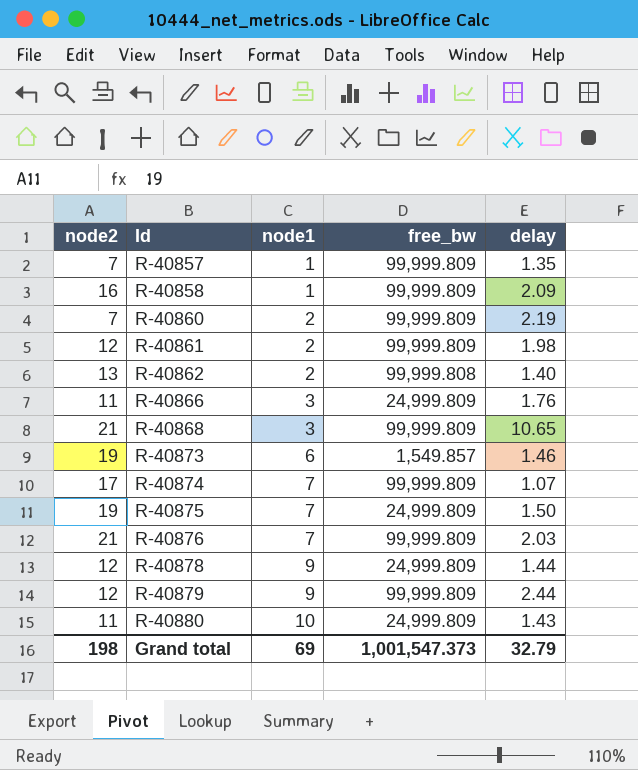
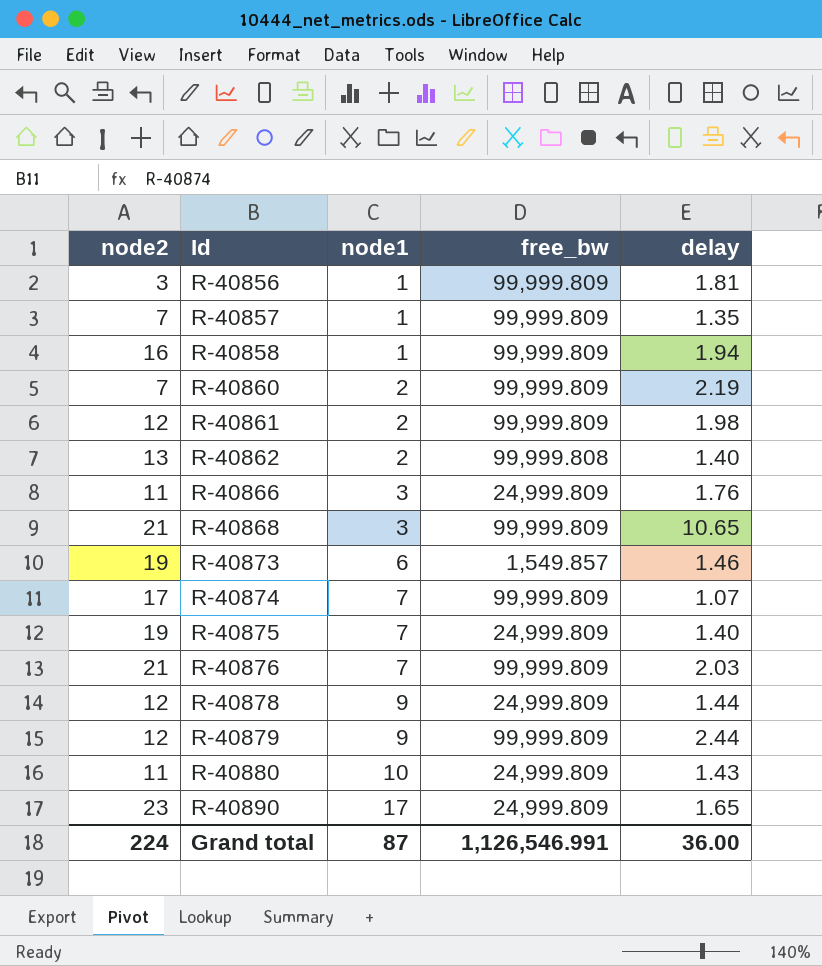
row R-40856: none -> 3 | 1 | 99,999.809 | 1.81
R-40858 | delay: 2.09 -> 1.94
R-40875 | delay: 1.50 -> 1.40
row R-40890: none -> 23 | 17 | 24,999.809 | 1.65
Grand total | node2: 198 -> 224
Grand total | node1: 69 -> 87
Grand total | free_bw: 1,001,547.373 -> 1,126,546.991
Grand total | delay: 32.79 -> 36.00

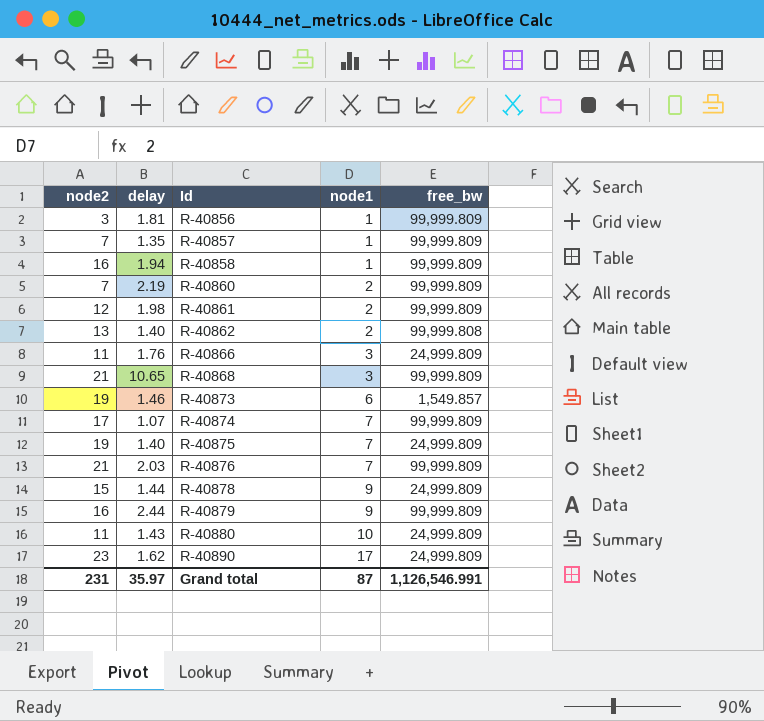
column delay | position: 5 -> 2
R-40878 | node2: 12 -> 15
R-40879 | node2: 12 -> 16
R-40890 | delay: 1.65 -> 1.62
Grand total | node2: 224 -> 231
Grand total | delay: 36.00 -> 35.97

